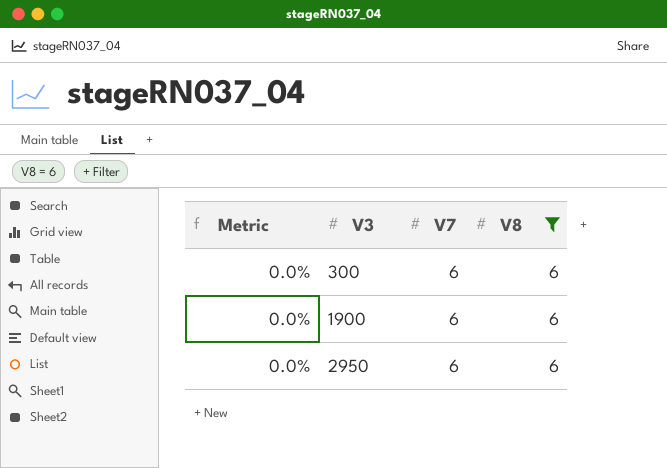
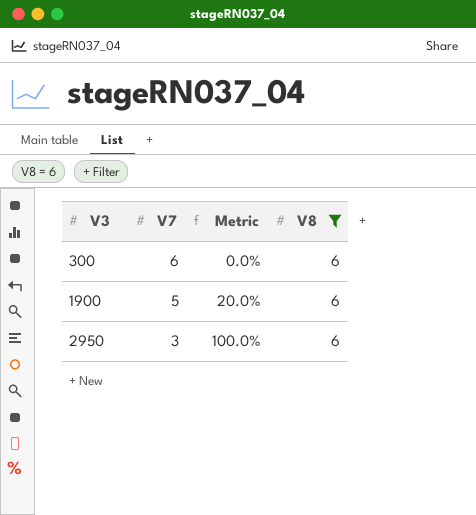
column Metric | position: 1 -> 3
1900 | V7: 6 -> 5
1900 | Metric: 0.0% -> 20.0%
2950 | V7: 6 -> 3
2950 | Metric: 0.0% -> 100.0%

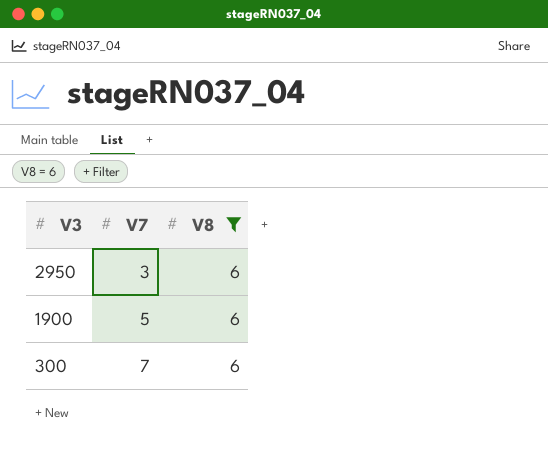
row order: V3 ascending -> V3 descending
column Metric | formula: ([V8] - [V7]) / [V7] -> none
300 | V7: 6 -> 7

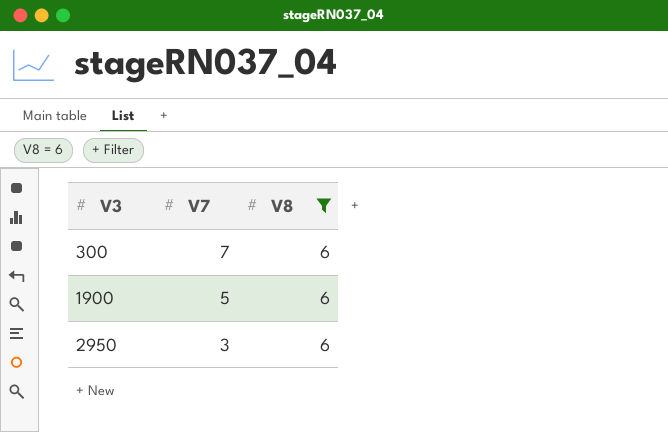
row order: V3 descending -> V3 ascending

